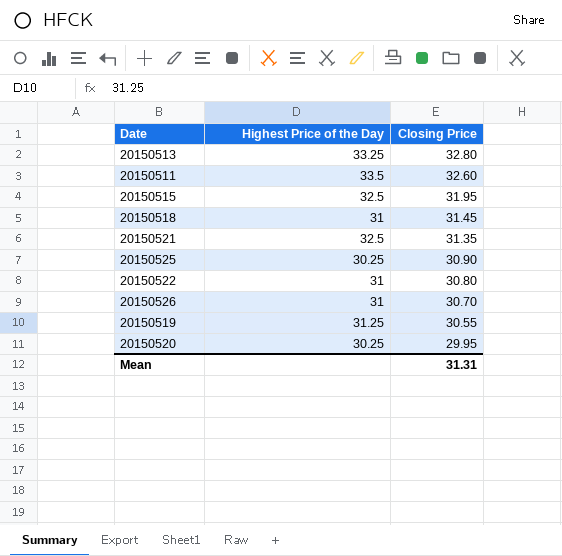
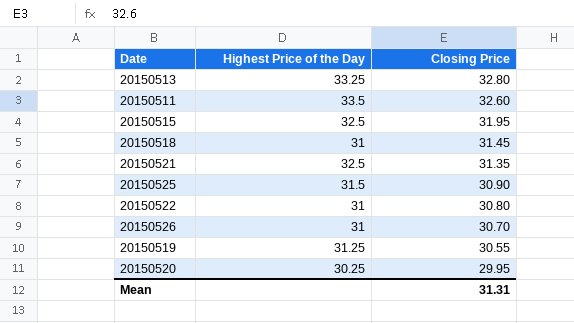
20150525 | Highest Price of the Day: 30.25 -> 31.5

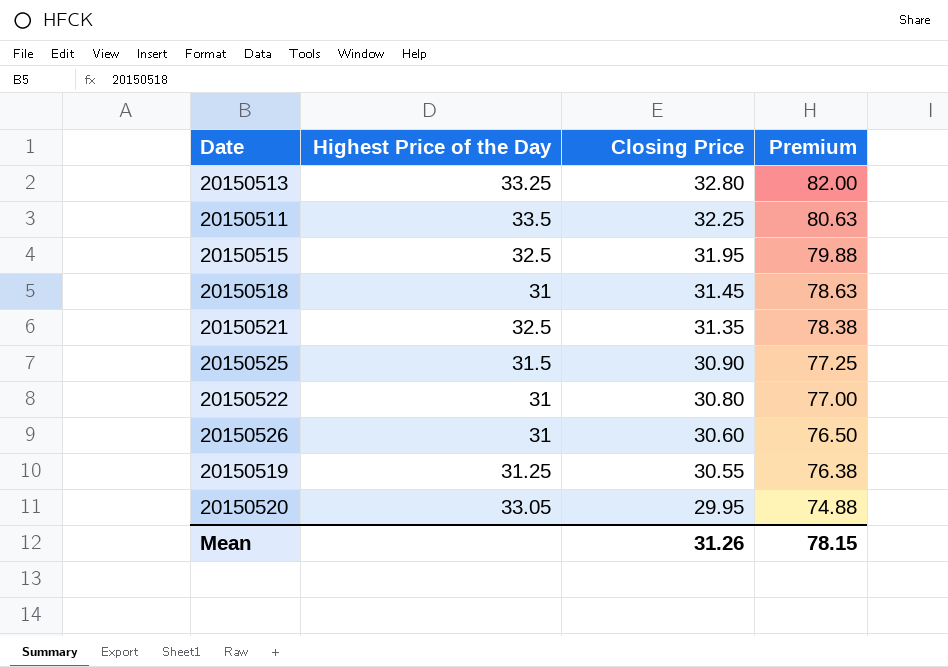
column Premium | formula: none -> [Closing Price] * 2.5
20150511 | Closing Price: 32.60 -> 32.25
20150526 | Closing Price: 30.70 -> 30.60
20150520 | Highest Price of the Day: 30.25 -> 33.05
Mean | Closing Price: 31.31 -> 31.26

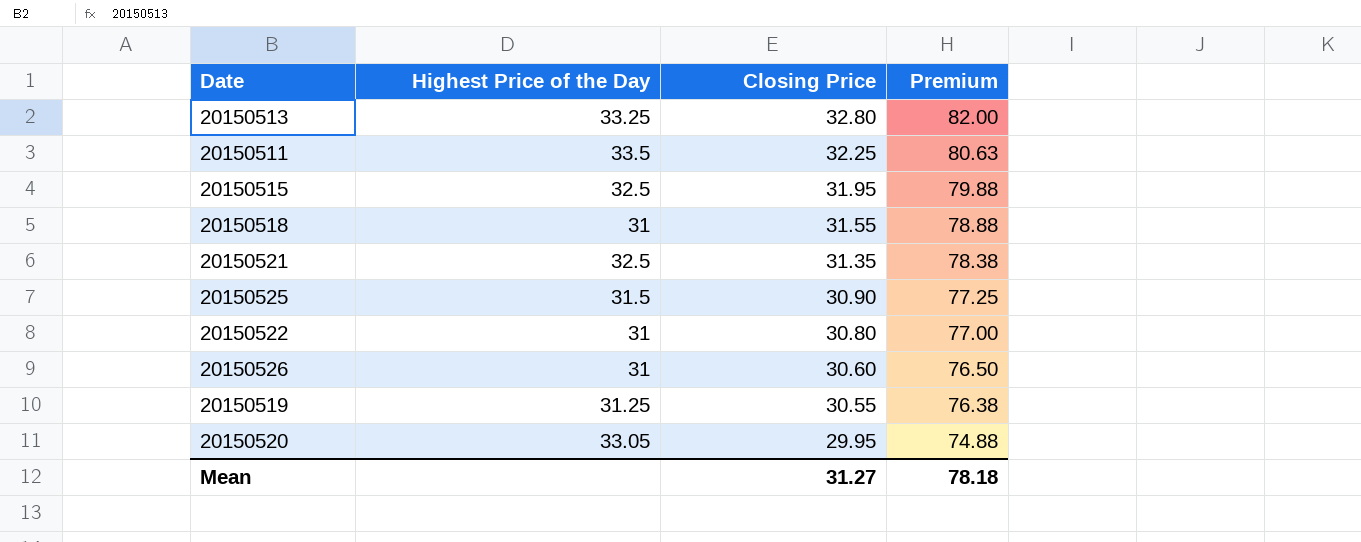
20150518 | Closing Price: 31.45 -> 31.55
20150518 | Premium: 78.63 -> 78.88
Mean | Closing Price: 31.26 -> 31.27
Mean | Premium: 78.15 -> 78.18

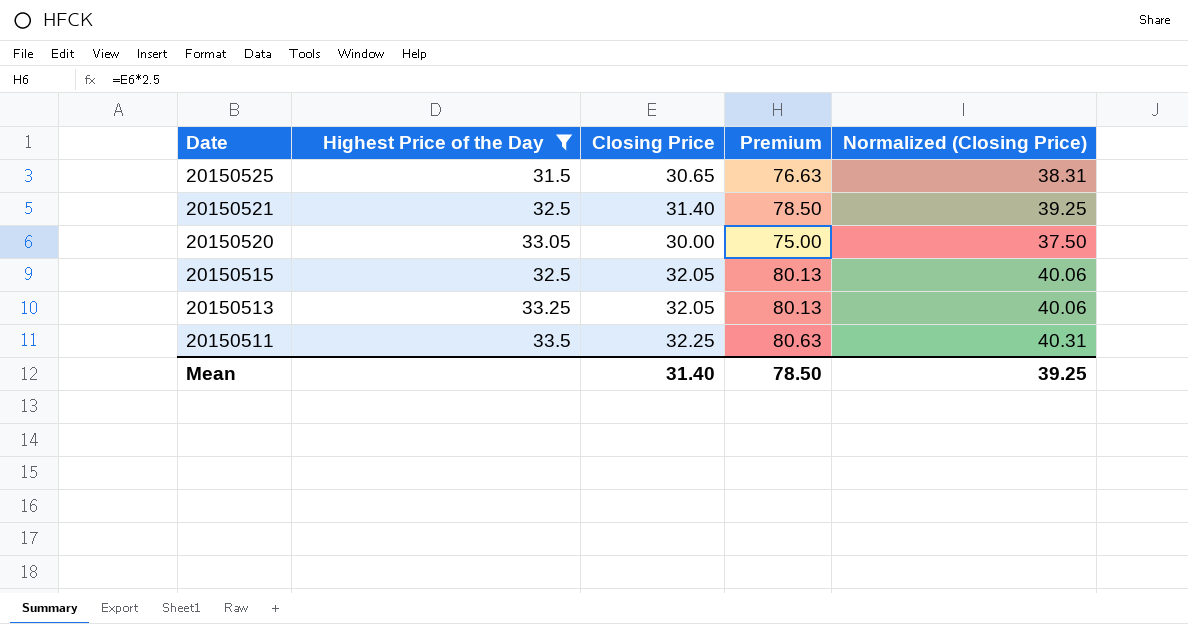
filter: none -> Highest Price of the Day >= 31.5
row order: Closing Price descending -> Date descending
column Normalized (Closing Price) | formula: none -> [Closing Price] * 1.25
20150525 | Closing Price: 30.90 -> 30.65
20150525 | Premium: 77.25 -> 76.63
20150521 | Closing Price: 31.35 -> 31.40
20150521 | Premium: 78.38 -> 78.50
20150520 | Closing Price: 29.95 -> 30.00
20150520 | Premium: 74.88 -> 75.00
20150515 | Closing Price: 31.95 -> 32.05
20150515 | Premium: 79.88 -> 80.13
20150513 | Closing Price: 32.80 -> 32.05
20150513 | Premium: 82.00 -> 80.13
Mean | Closing Price: 31.27 -> 31.40
Mean | Premium: 78.18 -> 78.50

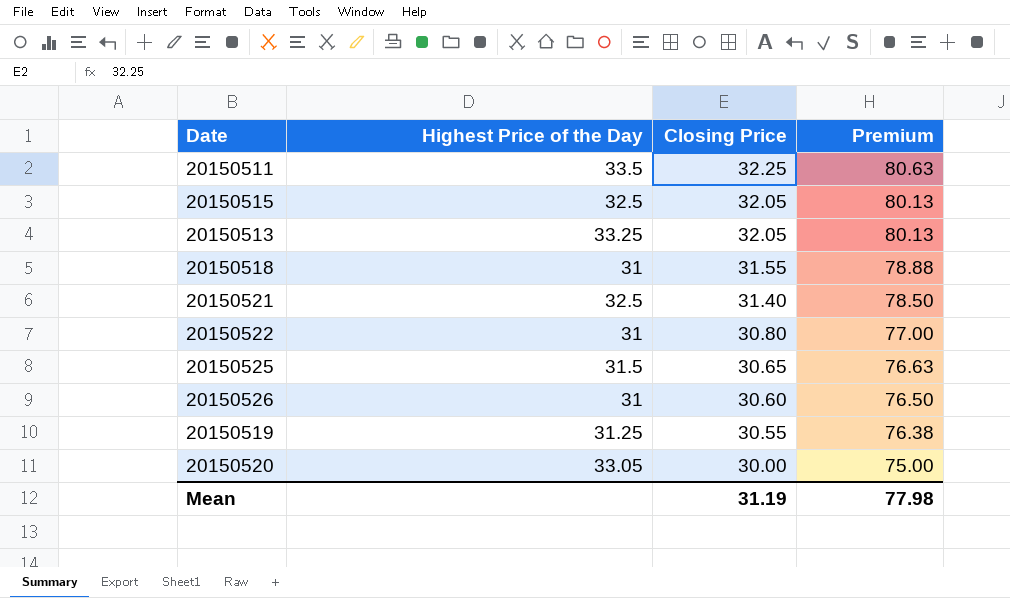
filter: Highest Price of the Day >= 31.5 -> none
row order: Date descending -> Closing Price descending
column Normalized (Closing Price) | formula: [Closing Price] * 1.25 -> none
Mean | Closing Price: 31.40 -> 31.19
Mean | Premium: 78.50 -> 77.98

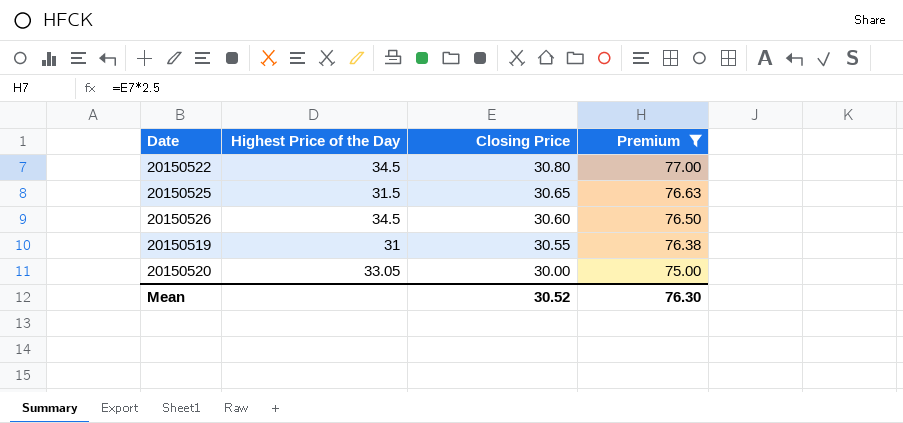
filter: none -> Premium <= 77.00
20150522 | Highest Price of the Day: 31 -> 34.5
20150526 | Highest Price of the Day: 31 -> 34.5
20150519 | Highest Price of the Day: 31.25 -> 31
Mean | Closing Price: 31.19 -> 30.52
Mean | Premium: 77.98 -> 76.30

